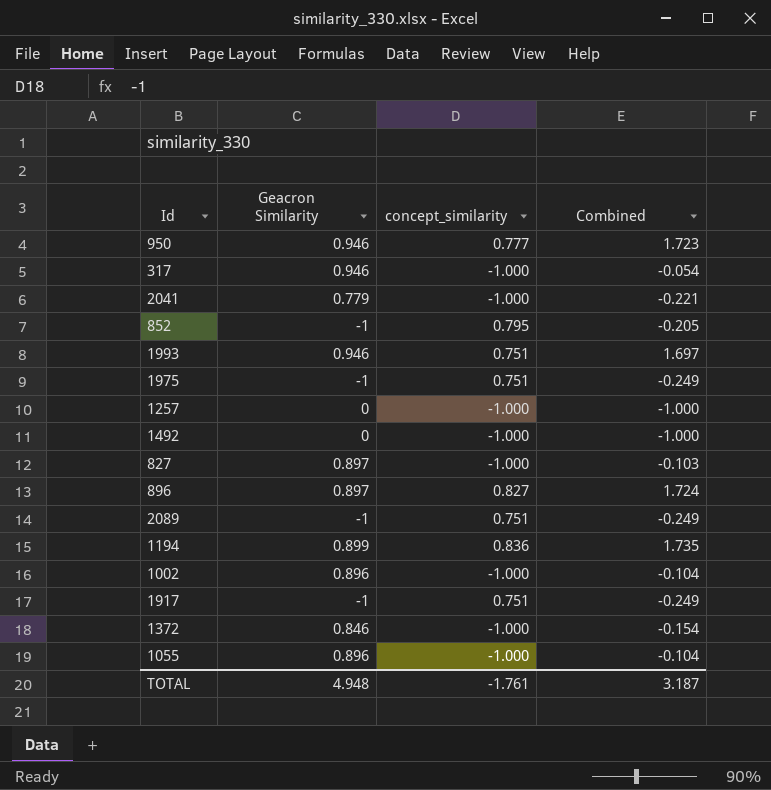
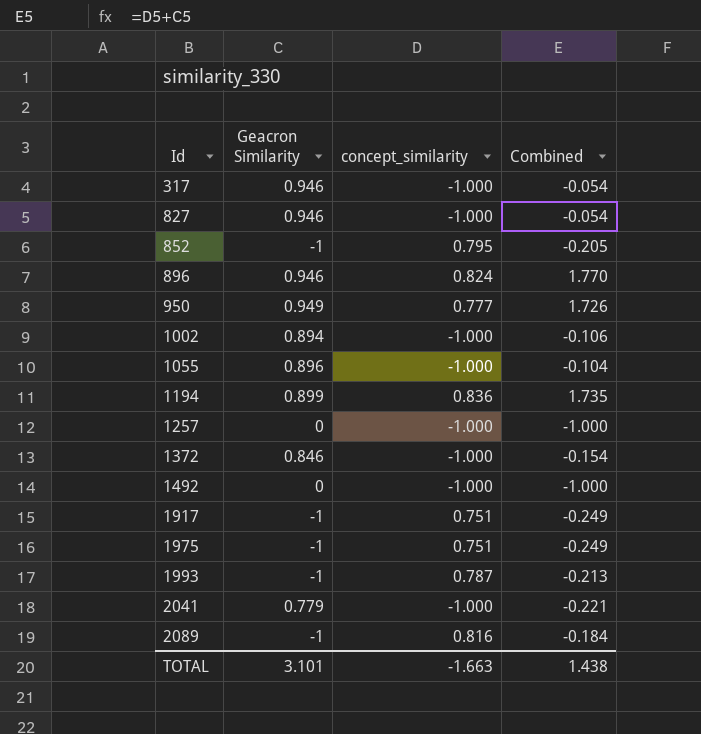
row order: none -> Id ascending
827 | Geacron Similarity: 0.897 -> 0.946
827 | Combined: -0.103 -> -0.054
896 | Geacron Similarity: 0.897 -> 0.946
896 | concept_similarity: 0.827 -> 0.824
896 | Combined: 1.724 -> 1.770
950 | Geacron Similarity: 0.946 -> 0.949
950 | Combined: 1.723 -> 1.726
1002 | Geacron Similarity: 0.896 -> 0.894
1002 | Combined: -0.104 -> -0.106
1993 | Geacron Similarity: 0.946 -> -1
1993 | concept_similarity: 0.751 -> 0.787
1993 | Combined: 1.697 -> -0.213
2089 | concept_similarity: 0.751 -> 0.816
2089 | Combined: -0.249 -> -0.184
TOTAL | Geacron Similarity: 4.948 -> 3.101
TOTAL | concept_similarity: -1.761 -> -1.663
TOTAL | Combined: 3.187 -> 1.438

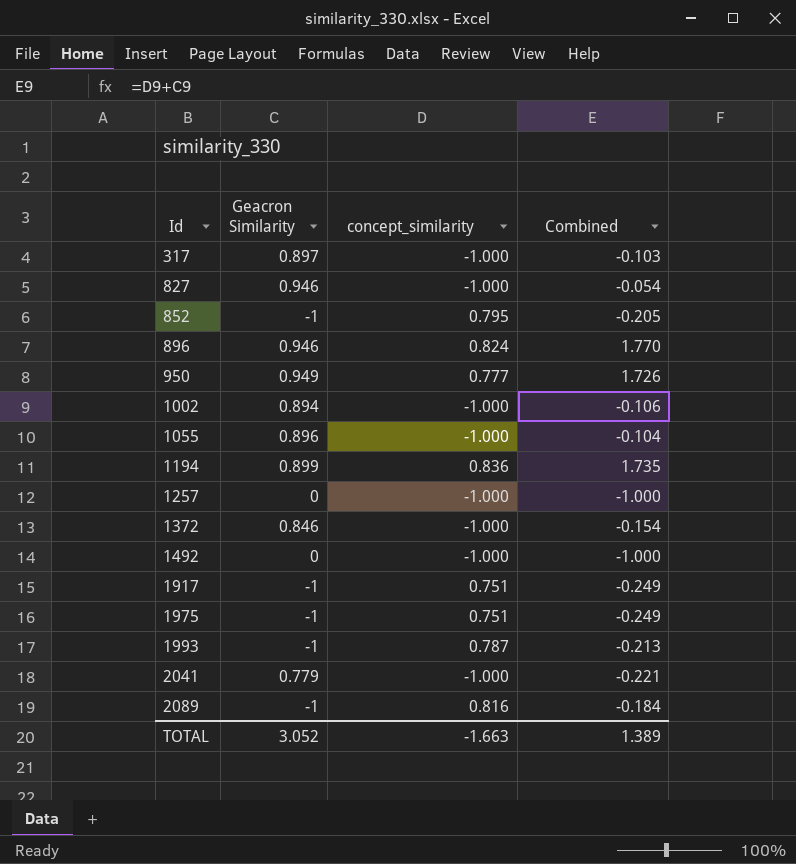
317 | Geacron Similarity: 0.946 -> 0.897
317 | Combined: -0.054 -> -0.103
TOTAL | Geacron Similarity: 3.101 -> 3.052
TOTAL | Combined: 1.438 -> 1.389

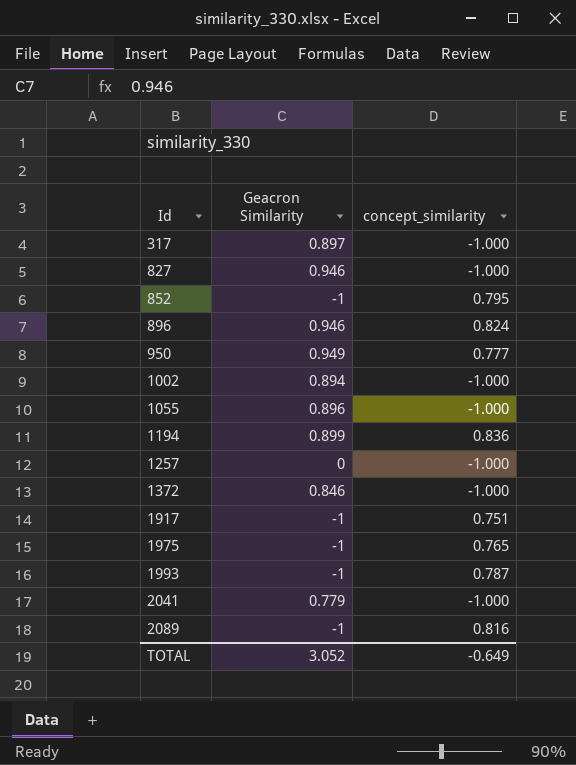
column Combined | formula: [Geacron Similarity] + [concept_similarity] -> none
row 1492: 0 | -1.000 | -1.000 -> none
1975 | concept_similarity: 0.751 -> 0.765
TOTAL | concept_similarity: -1.663 -> -0.649

